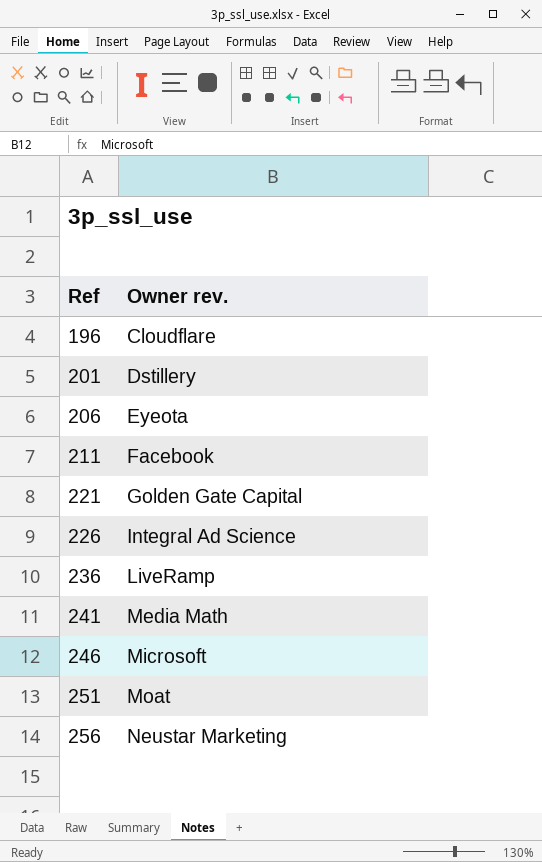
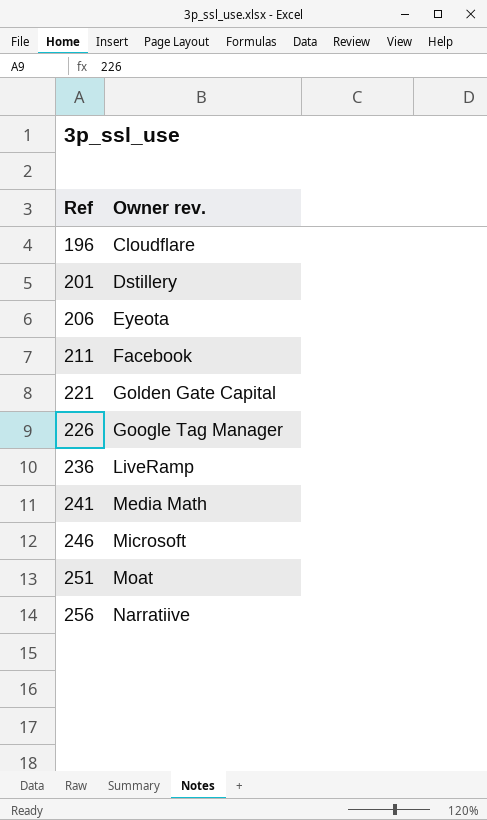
226 | Owner rev.: Integral Ad Science -> Google Tag Manager
256 | Owner rev.: Neustar Marketing -> Narratiive

